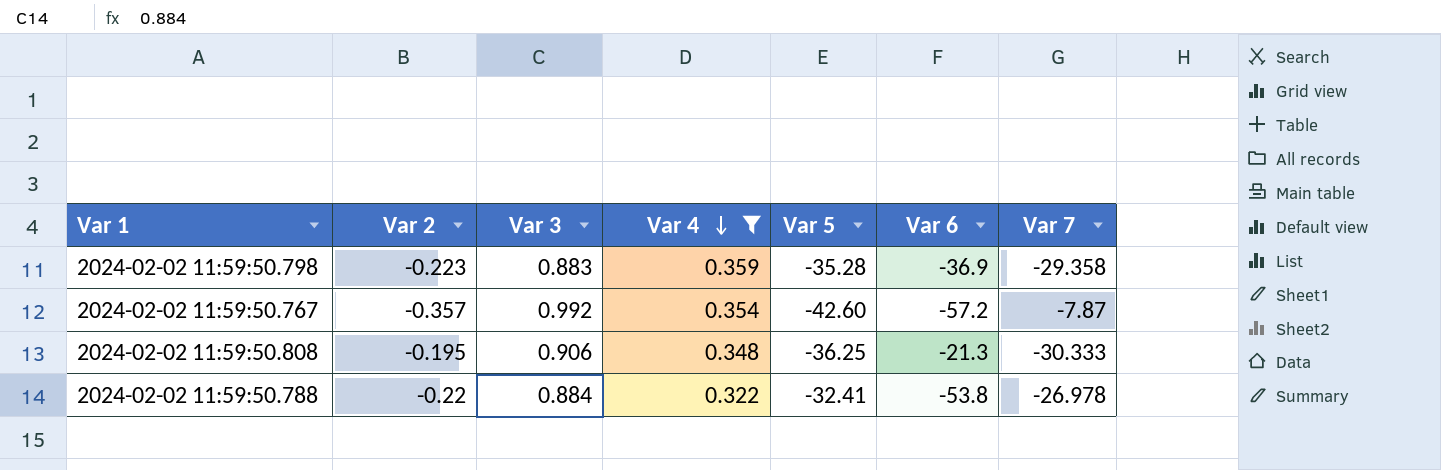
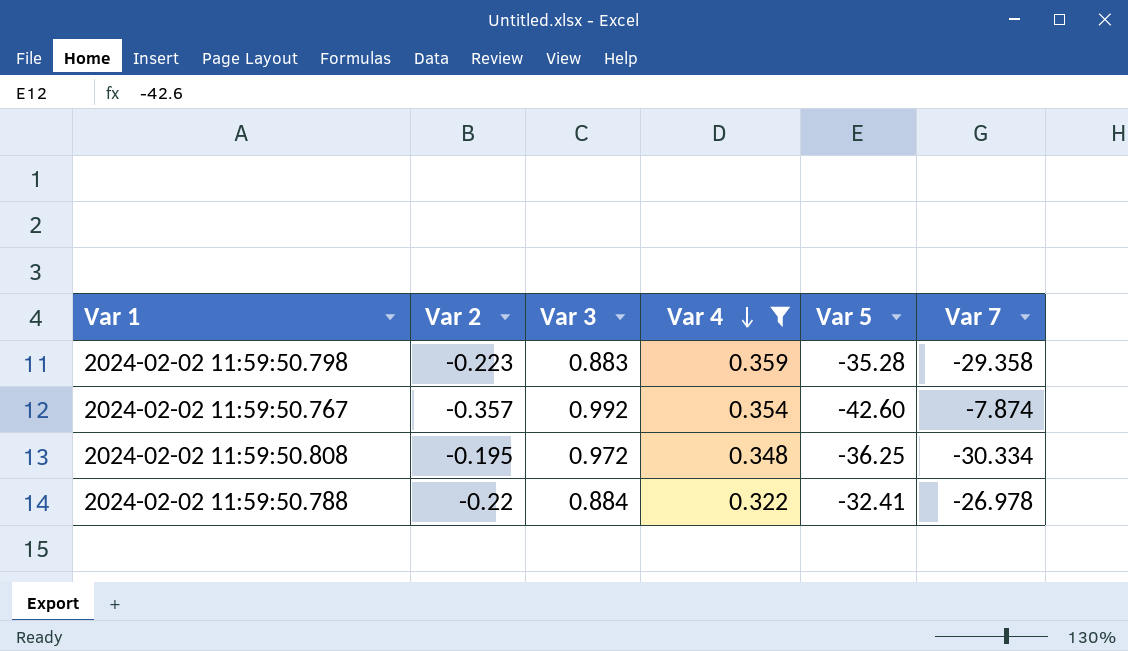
column Var 6 | position: 6 -> none
2024-02-02 11:59:50.767 | Var 7: -7.87 -> -7.874
2024-02-02 11:59:50.808 | Var 3: 0.906 -> 0.972
2024-02-02 11:59:50.808 | Var 7: -30.333 -> -30.334

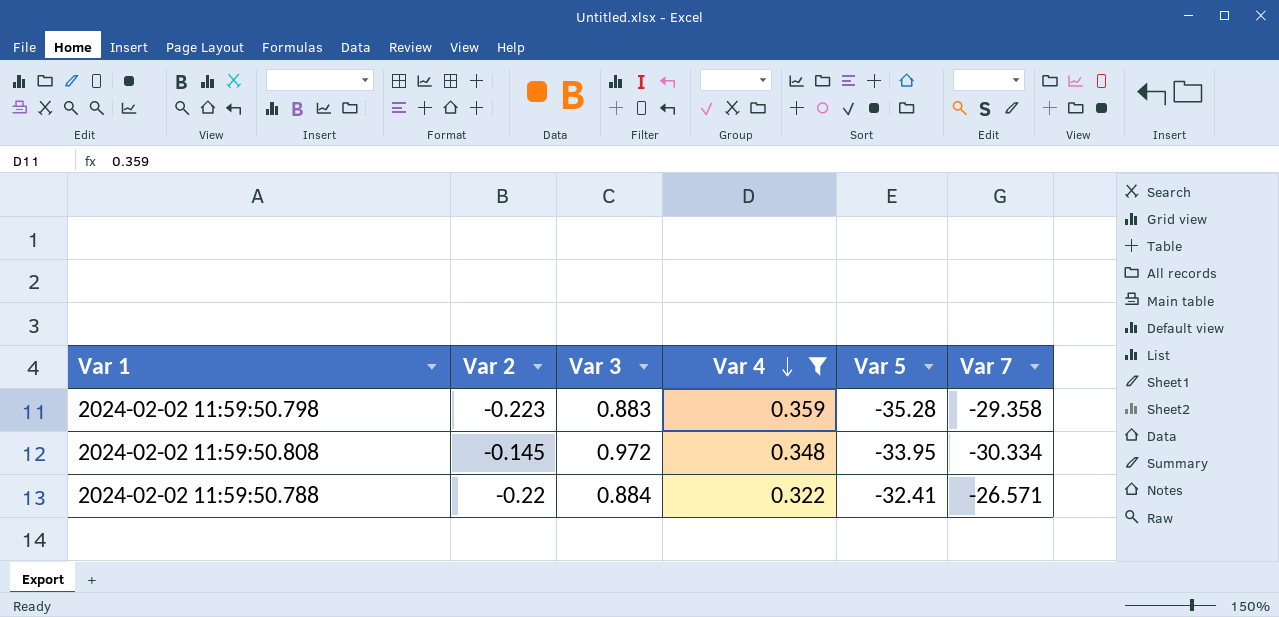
row 2024-02-02 11:59:50.767: -0.357 | 0.992 | 0.354 | -42.60 | -7.874 -> none
2024-02-02 11:59:50.808 | Var 2: -0.195 -> -0.145
2024-02-02 11:59:50.808 | Var 5: -36.25 -> -33.95
2024-02-02 11:59:50.788 | Var 7: -26.978 -> -26.571

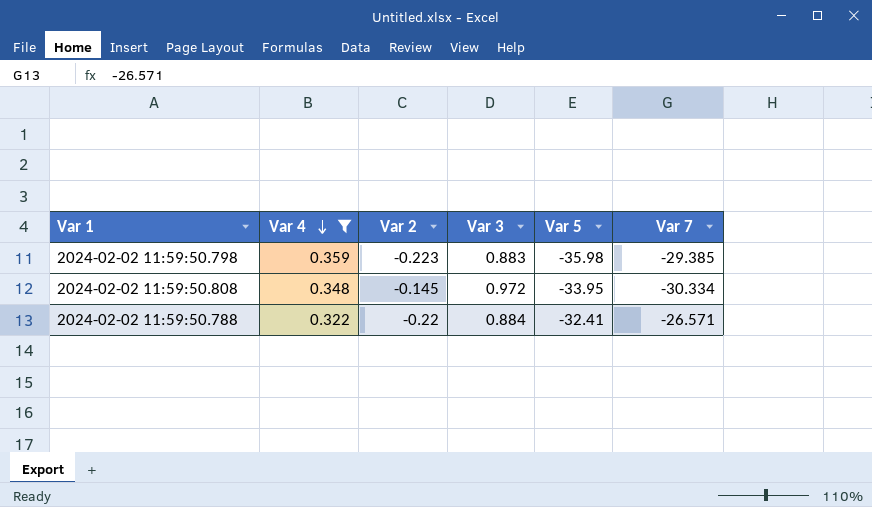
column Var 4 | position: 4 -> 2
2024-02-02 11:59:50.798 | Var 5: -35.28 -> -35.98
2024-02-02 11:59:50.798 | Var 7: -29.358 -> -29.385

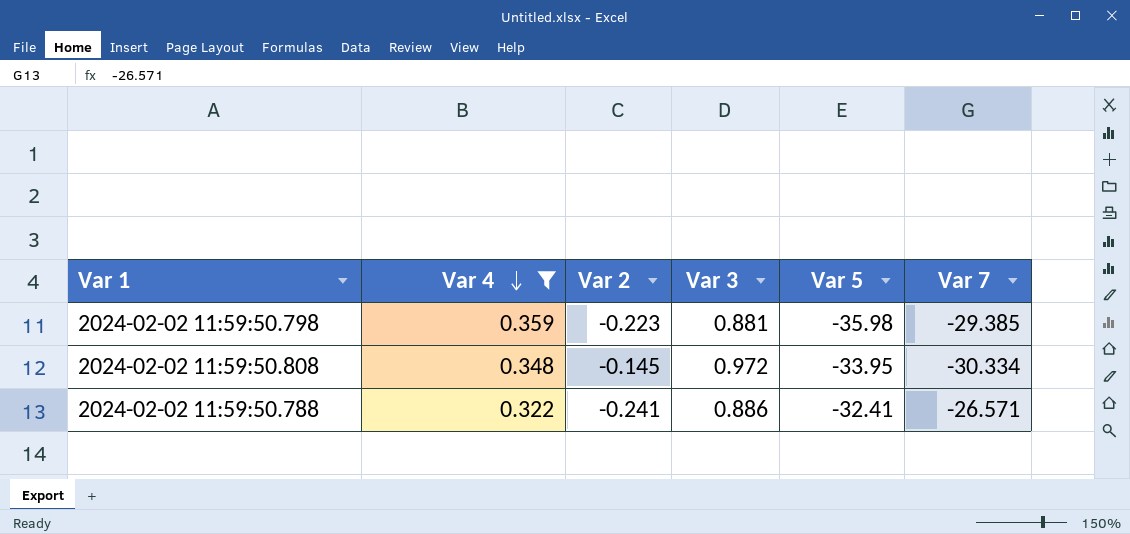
2024-02-02 11:59:50.798 | Var 3: 0.883 -> 0.881
2024-02-02 11:59:50.788 | Var 2: -0.22 -> -0.241
2024-02-02 11:59:50.788 | Var 3: 0.884 -> 0.886

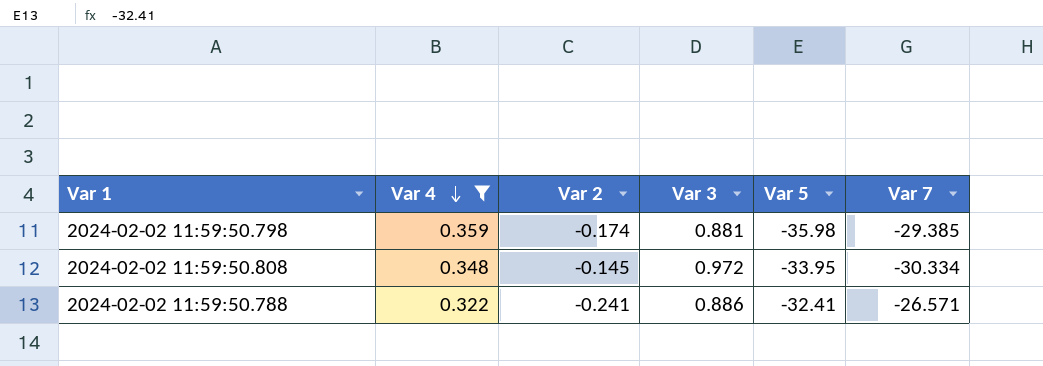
2024-02-02 11:59:50.798 | Var 2: -0.223 -> -0.174

